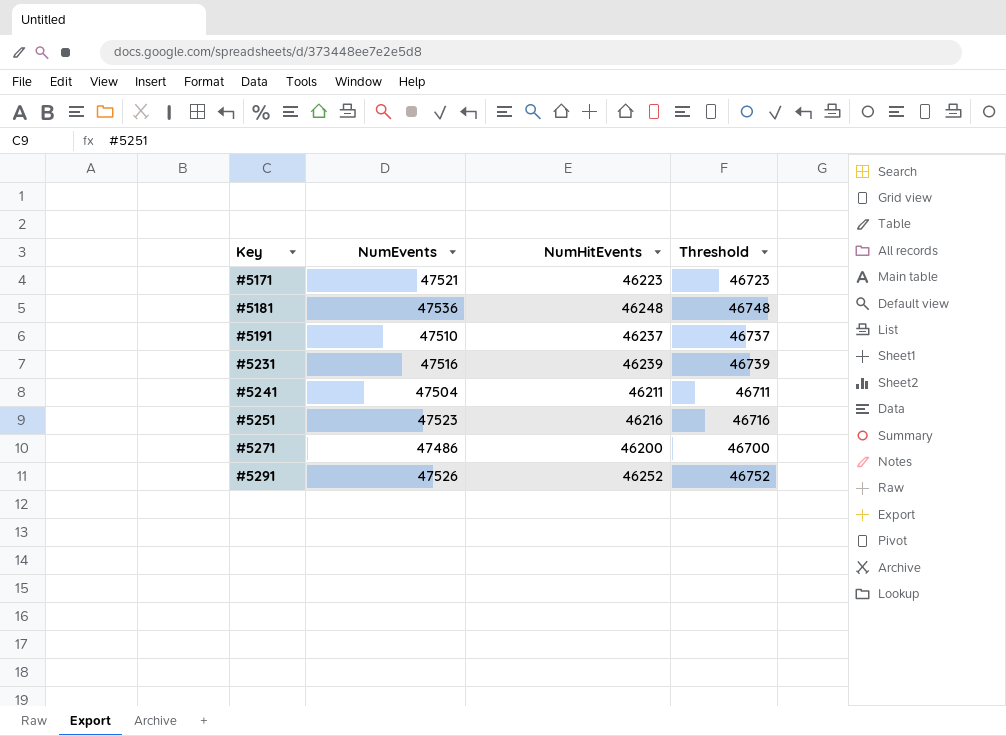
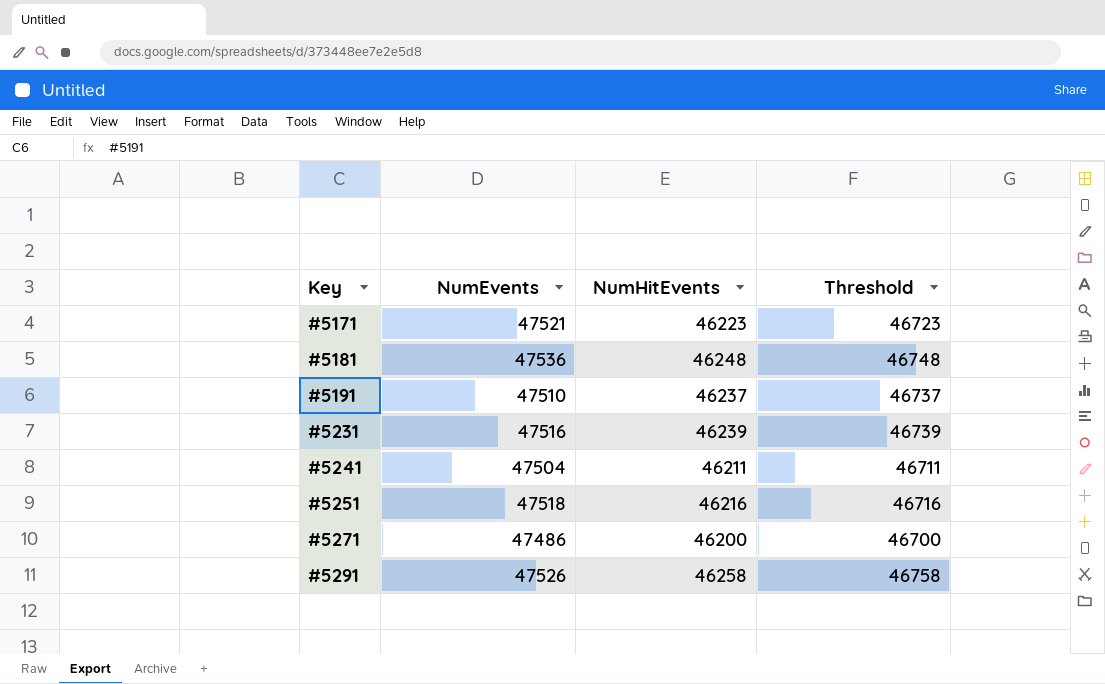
#5251 | NumEvents: 47523 -> 47518
#5291 | NumHitEvents: 46252 -> 46258
#5291 | Threshold: 46752 -> 46758

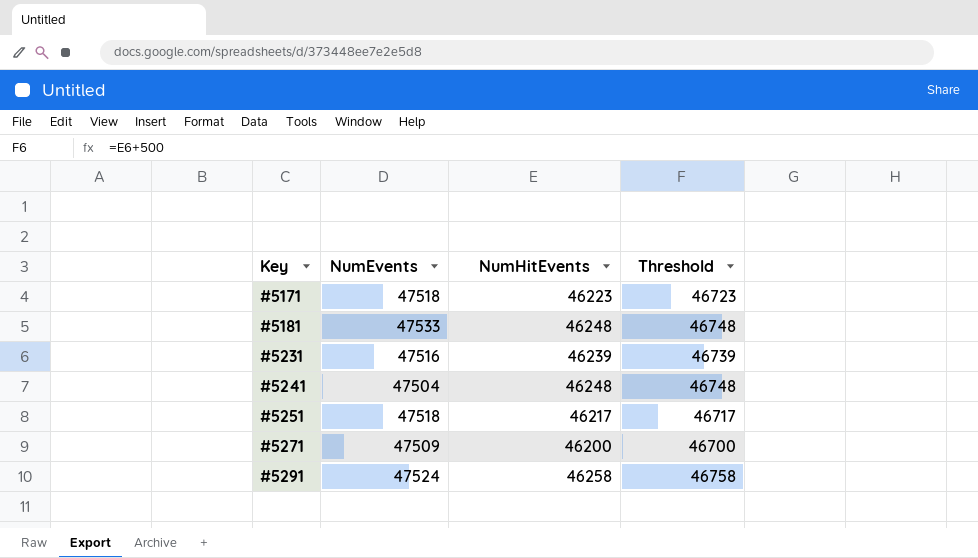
row #5191: 47510 | 46237 | 46737 -> none
#5171 | NumEvents: 47521 -> 47518
#5181 | NumEvents: 47536 -> 47533
#5241 | NumHitEvents: 46211 -> 46248
#5241 | Threshold: 46711 -> 46748
#5251 | NumHitEvents: 46216 -> 46217
#5251 | Threshold: 46716 -> 46717
#5271 | NumEvents: 47486 -> 47509
#5291 | NumEvents: 47526 -> 47524

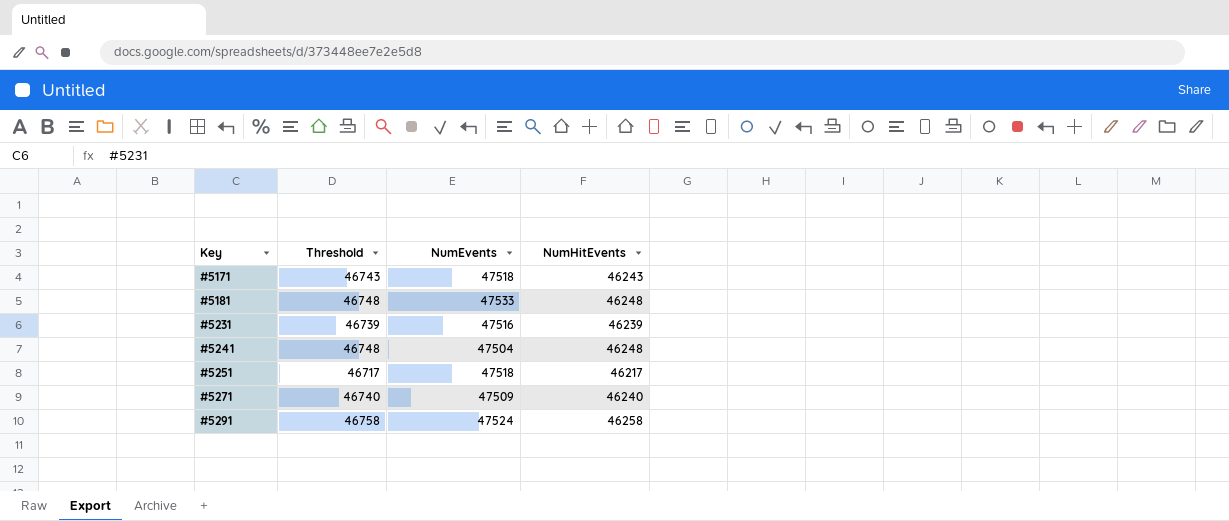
column Threshold | position: 4 -> 2
#5171 | Threshold: 46723 -> 46743
#5171 | NumHitEvents: 46223 -> 46243
#5271 | Threshold: 46700 -> 46740
#5271 | NumHitEvents: 46200 -> 46240

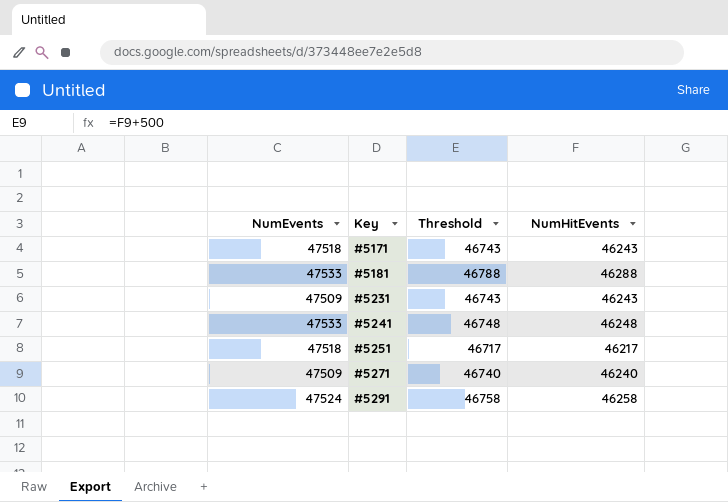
column NumEvents | position: 3 -> 1
#5181 | Threshold: 46748 -> 46788
#5181 | NumHitEvents: 46248 -> 46288
#5231 | NumEvents: 47516 -> 47509
#5231 | Threshold: 46739 -> 46743
#5231 | NumHitEvents: 46239 -> 46243
#5241 | NumEvents: 47504 -> 47533

